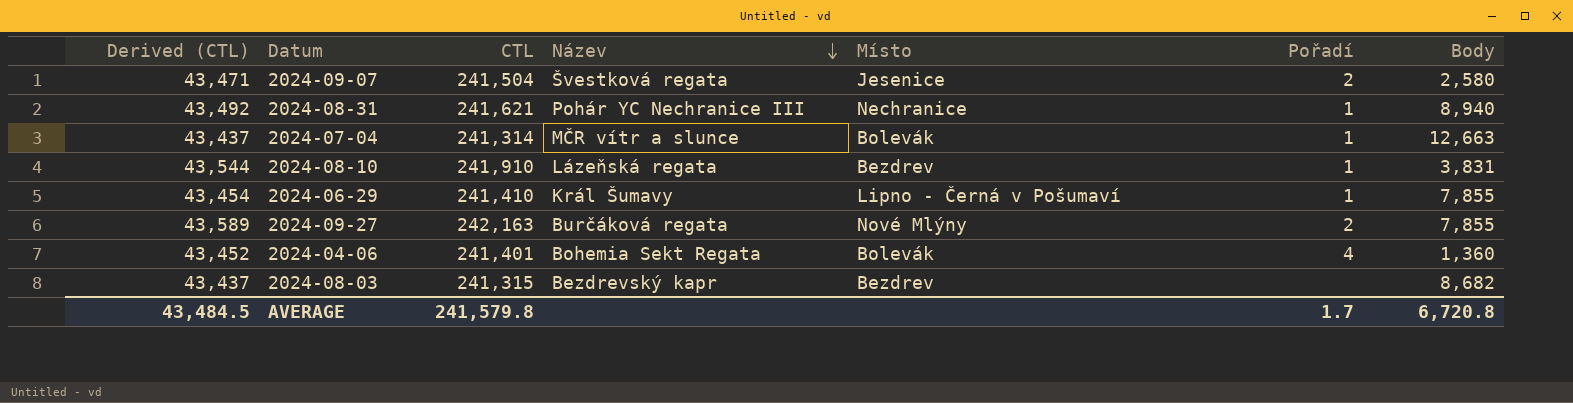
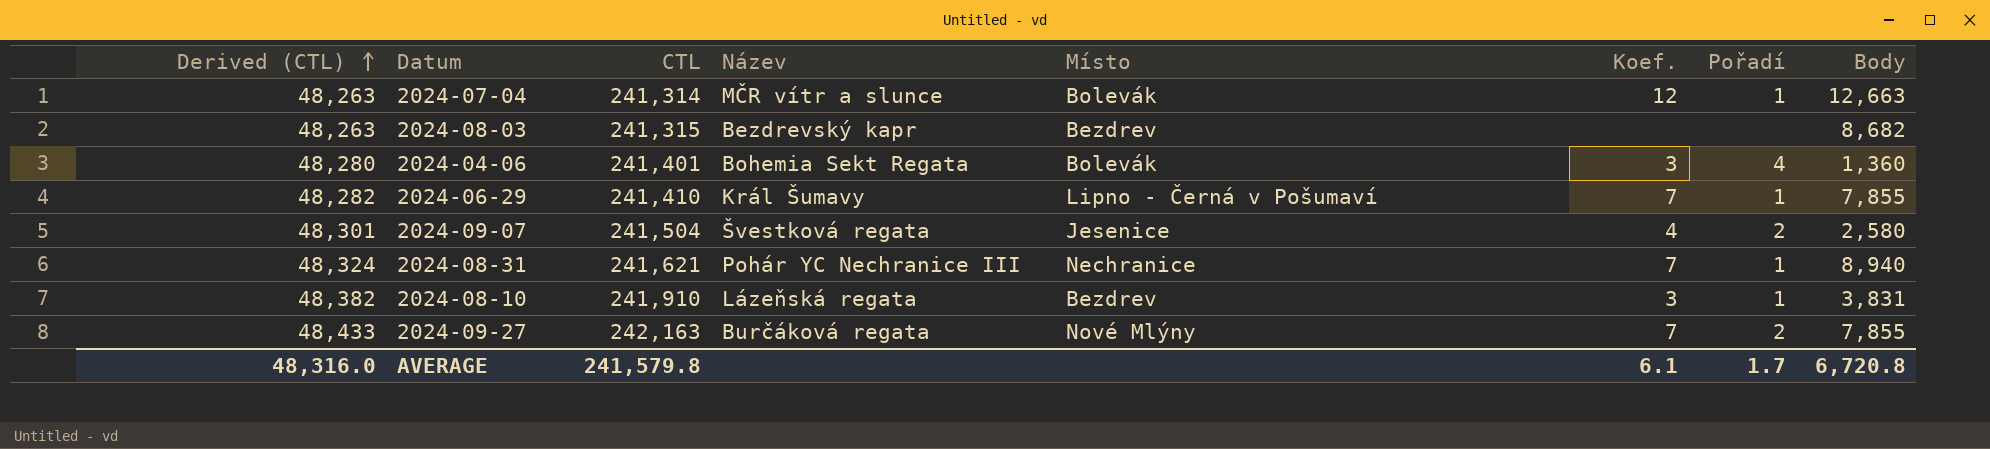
row order: Název descending -> Derived (CTL) ascending
column Derived (CTL) | formula: [CTL] * 0.18 -> [CTL] * 0.2
column Koef. | position: none -> 6
AVERAGE | Derived (CTL): 43,484.5 -> 48,316.0

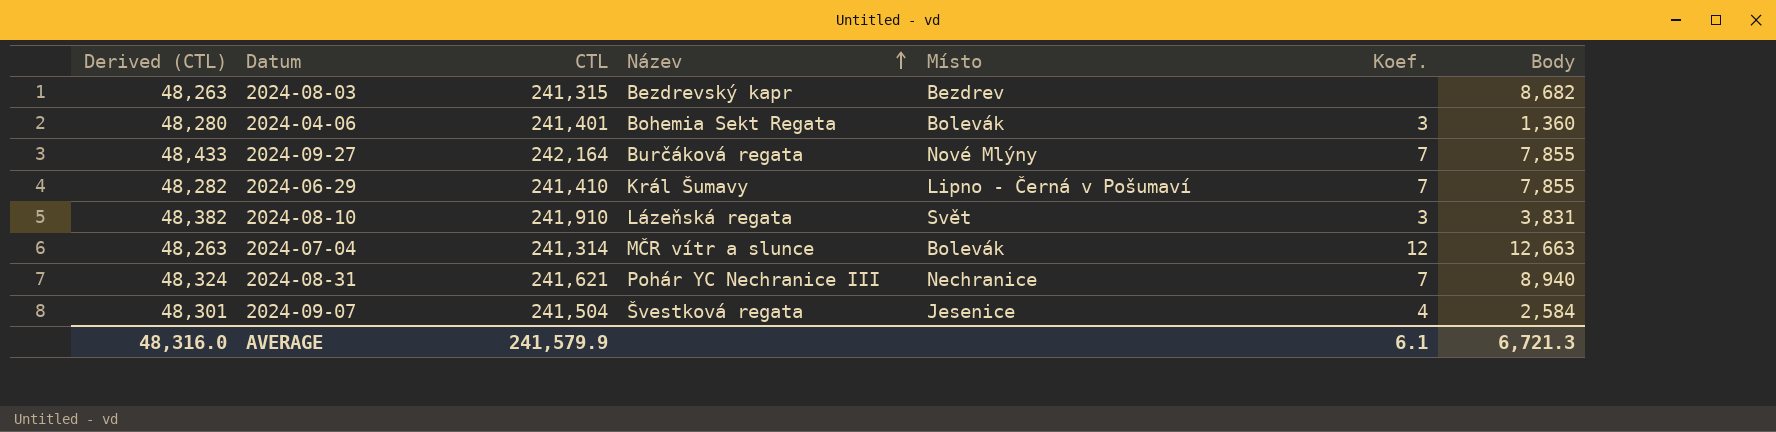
row order: Derived (CTL) ascending -> Název ascending
column Pořadí | position: 7 -> none
2024-09-27 | CTL: 242,163 -> 242,164
2024-08-10 | Místo: Bezdrev -> Svět
2024-09-07 | Body: 2,580 -> 2,584
AVERAGE | CTL: 241,579.8 -> 241,579.9
AVERAGE | Body: 6,720.8 -> 6,721.3

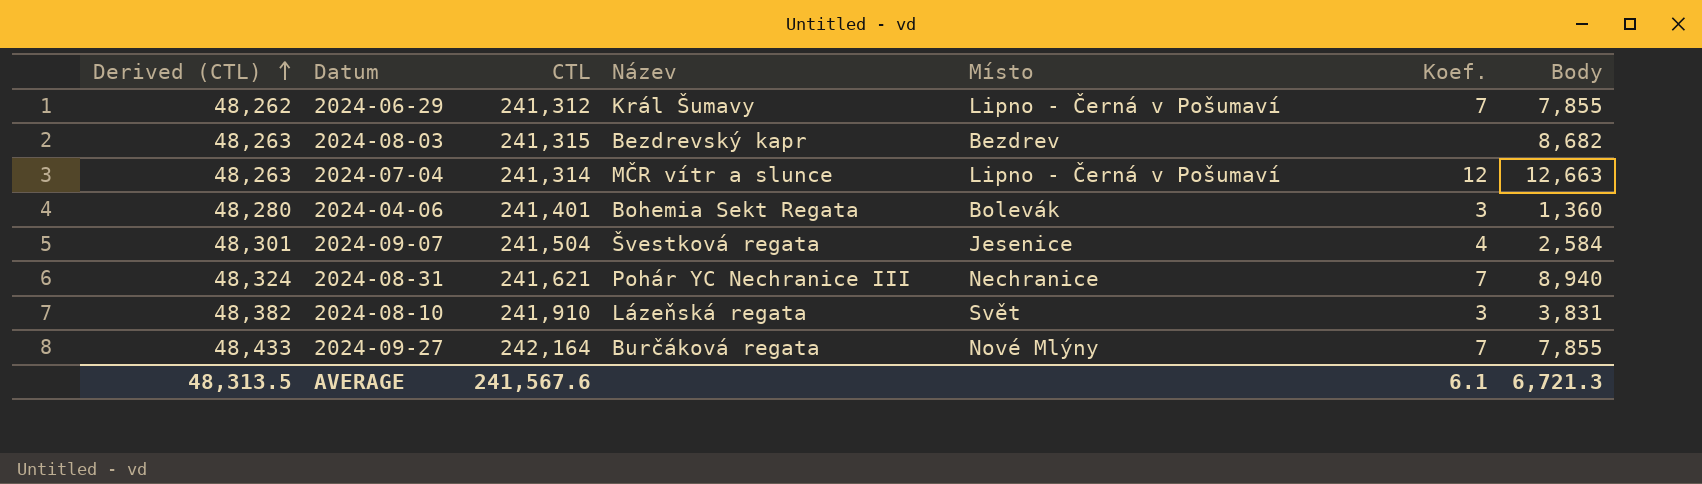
row order: Název ascending -> Derived (CTL) ascending
2024-06-29 | Derived (CTL): 48,282 -> 48,262
2024-06-29 | CTL: 241,410 -> 241,312
2024-07-04 | Místo: Bolevák -> Lipno - Černá v Pošumaví
AVERAGE | Derived (CTL): 48,316.0 -> 48,313.5
AVERAGE | CTL: 241,579.9 -> 241,567.6

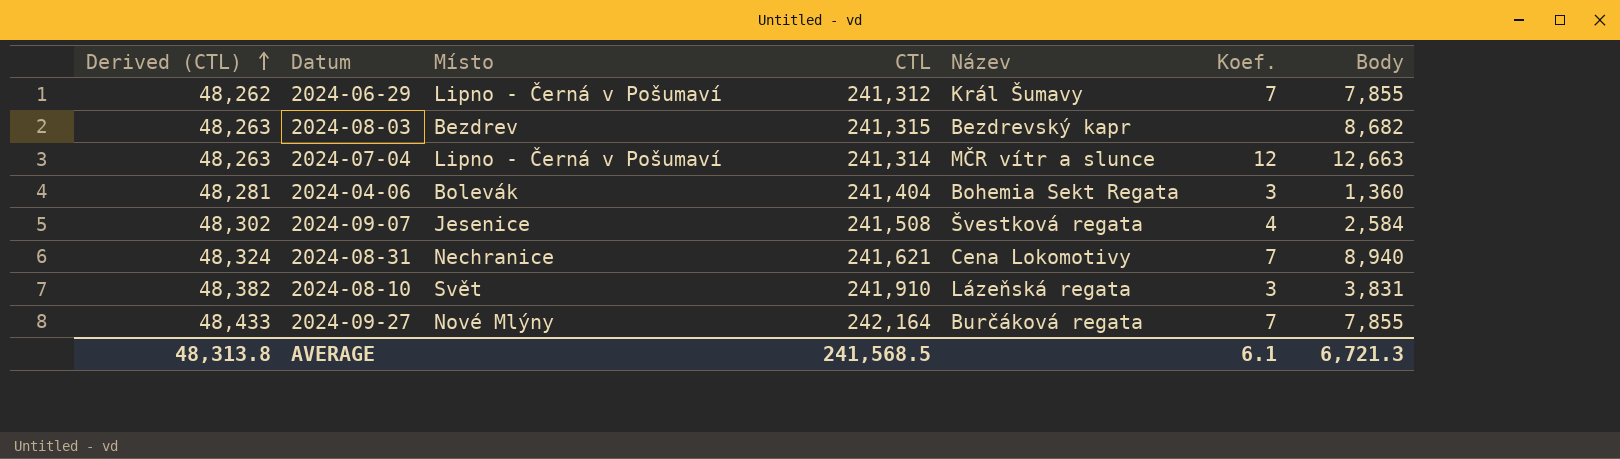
column Místo | position: 5 -> 3
2024-04-06 | Derived (CTL): 48,280 -> 48,281
2024-04-06 | CTL: 241,401 -> 241,404
2024-09-07 | Derived (CTL): 48,301 -> 48,302
2024-09-07 | CTL: 241,504 -> 241,508
2024-08-31 | Název: Pohár YC Nechranice III -> Cena Lokomotivy
AVERAGE | Derived (CTL): 48,313.5 -> 48,313.8
AVERAGE | CTL: 241,567.6 -> 241,568.5

